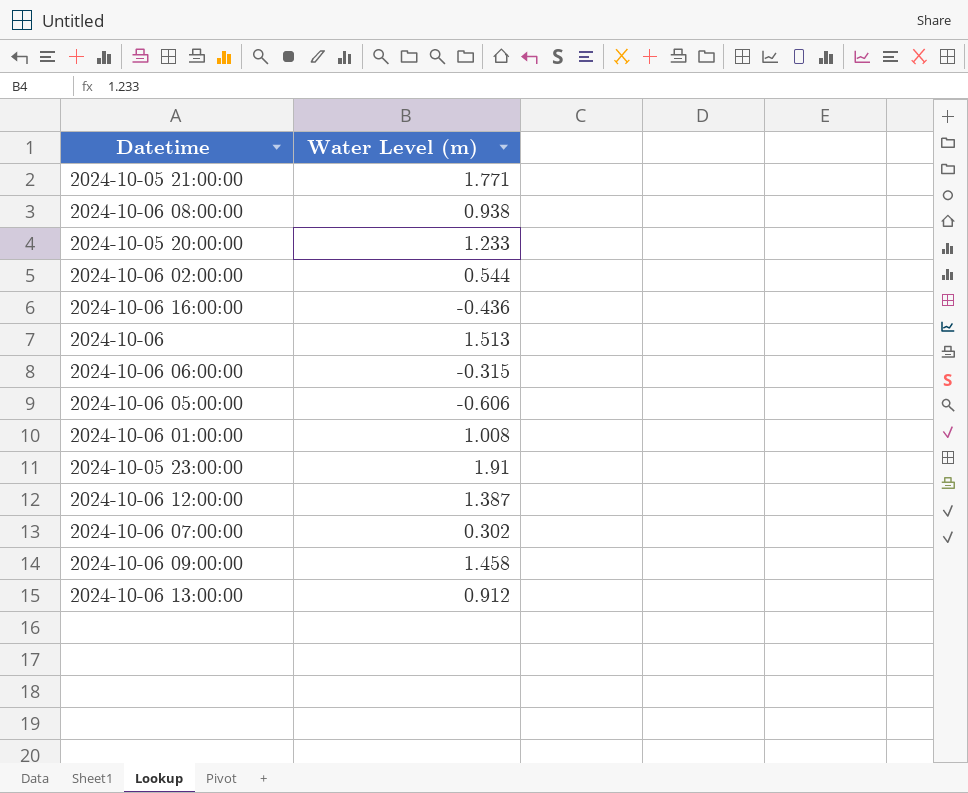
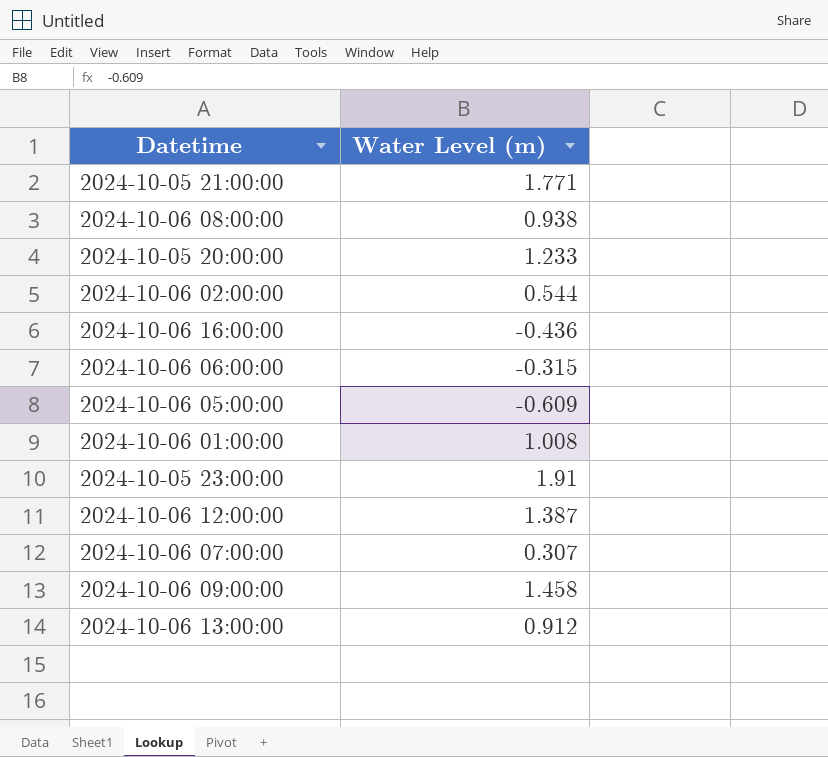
row 2024-10-06: 1.513 -> none
2024-10-06 05:00:00 | Water Level (m): -0.606 -> -0.609
2024-10-06 07:00:00 | Water Level (m): 0.302 -> 0.307

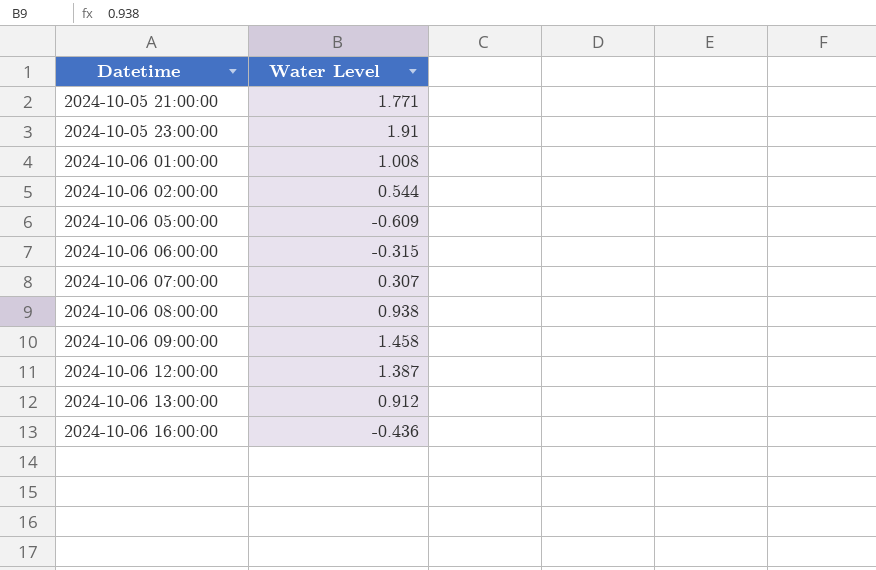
row order: none -> Datetime ascending
column name: Water Level (m) -> Water Level
row 2024-10-05 20:00:00: 1.233 -> none

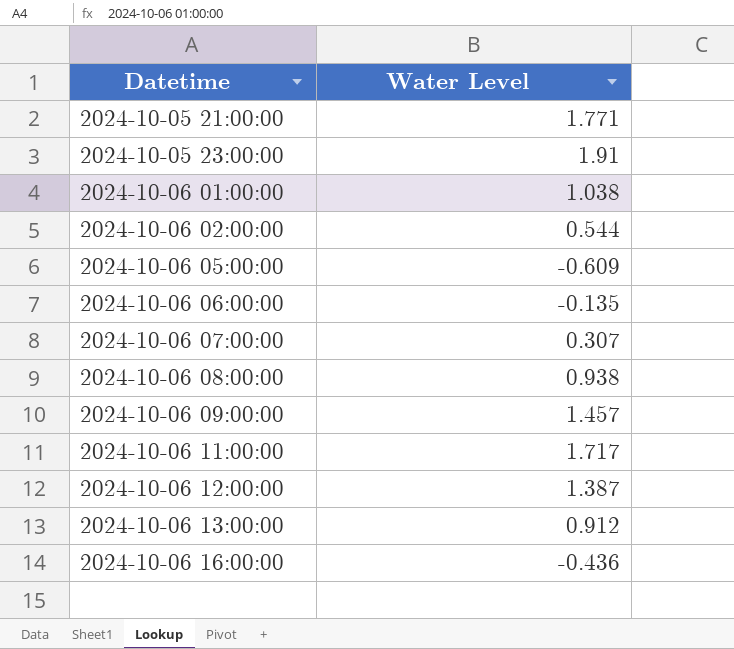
2024-10-06 01:00:00 | Water Level: 1.008 -> 1.038
2024-10-06 06:00:00 | Water Level: -0.315 -> -0.135
2024-10-06 09:00:00 | Water Level: 1.458 -> 1.457
row 2024-10-06 11:00:00: none -> 1.717

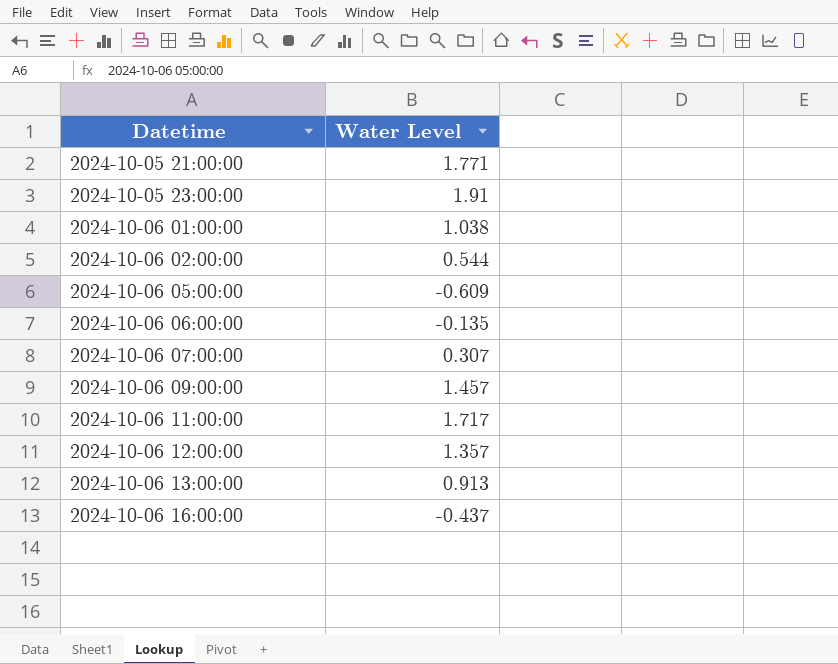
row 2024-10-06 08:00:00: 0.938 -> none
2024-10-06 12:00:00 | Water Level: 1.387 -> 1.357
2024-10-06 13:00:00 | Water Level: 0.912 -> 0.913
2024-10-06 16:00:00 | Water Level: -0.436 -> -0.437

